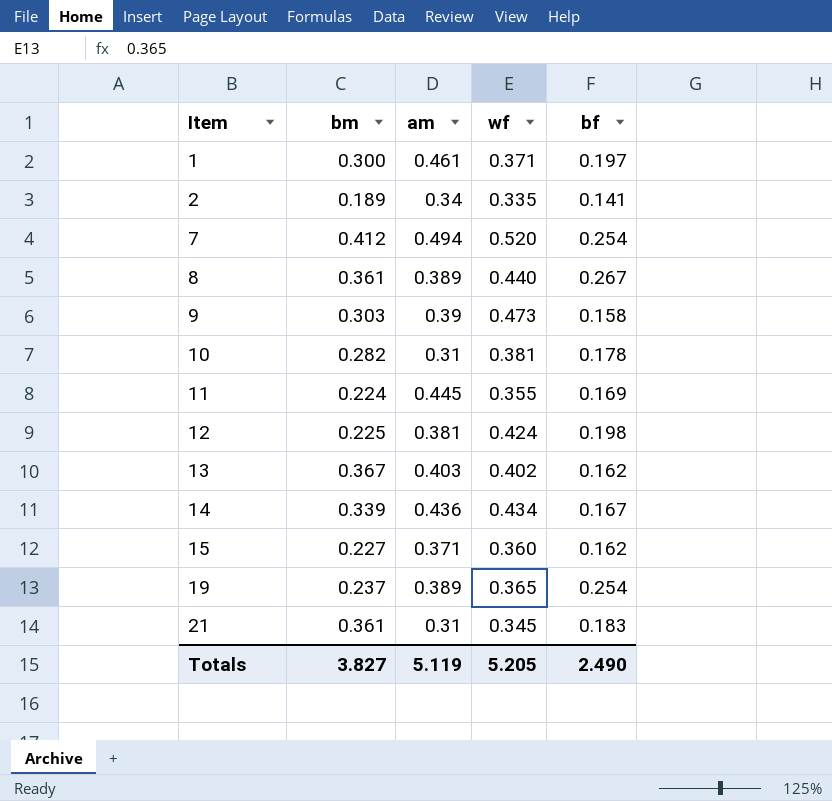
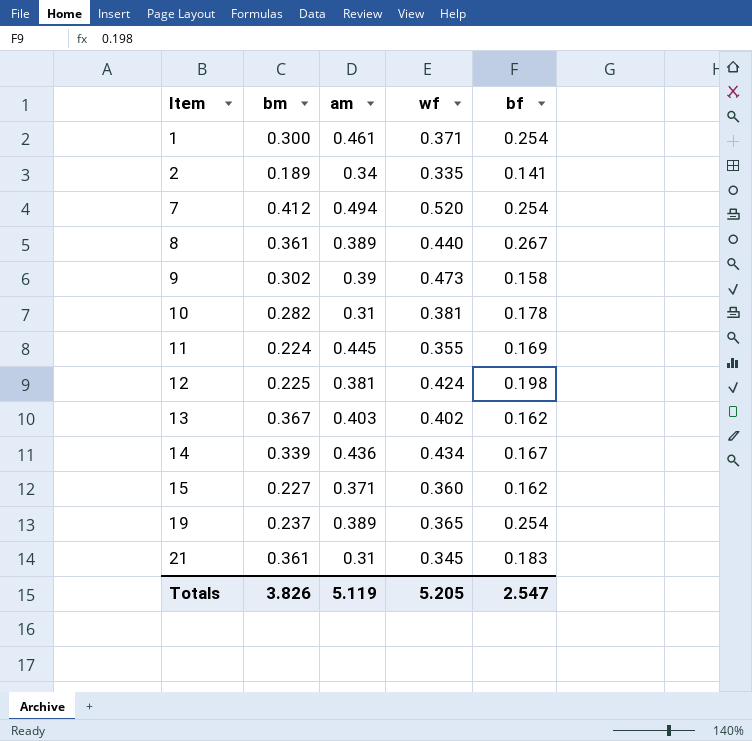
1 | bf: 0.197 -> 0.254
9 | bm: 0.303 -> 0.302
Totals | bm: 3.827 -> 3.826
Totals | bf: 2.490 -> 2.547

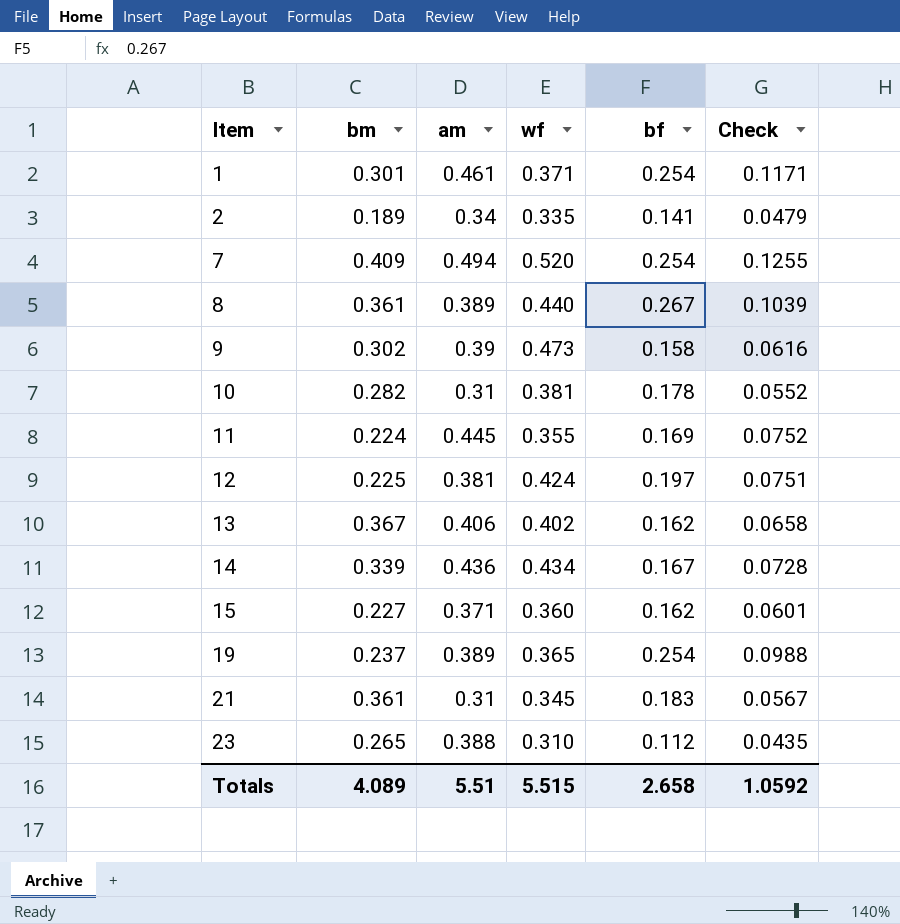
column Check | formula: none -> [am] * [bf]
1 | bm: 0.300 -> 0.301
7 | bm: 0.412 -> 0.409
12 | bf: 0.198 -> 0.197
13 | am: 0.403 -> 0.406
row 23: none -> 0.265 | 0.388 | 0.310 | 0.112 | 0.0435
Totals | bm: 3.826 -> 4.089
Totals | am: 5.119 -> 5.51
Totals | wf: 5.205 -> 5.515
Totals | bf: 2.547 -> 2.658

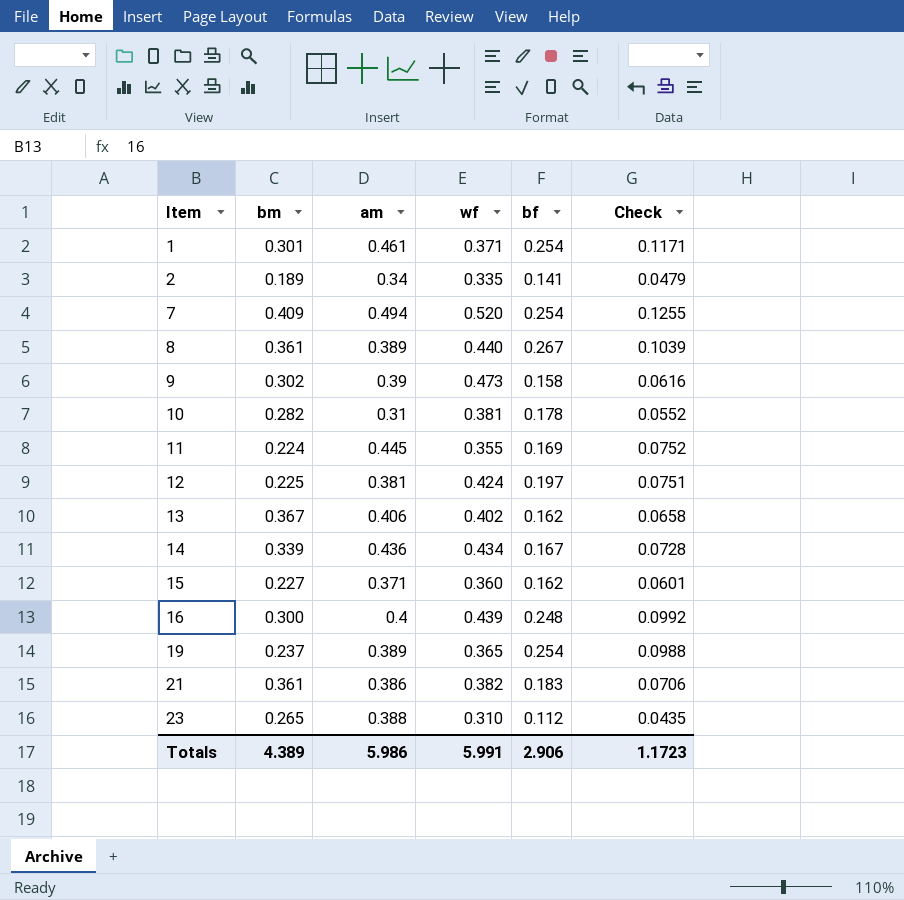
row 16: none -> 0.300 | 0.4 | 0.439 | 0.248 | 0.0992
21 | am: 0.31 -> 0.386
21 | wf: 0.345 -> 0.382
21 | Check: 0.0567 -> 0.0706
Totals | bm: 4.089 -> 4.389
Totals | am: 5.51 -> 5.986
Totals | wf: 5.515 -> 5.991
Totals | bf: 2.658 -> 2.906
Totals | Check: 1.0592 -> 1.1723

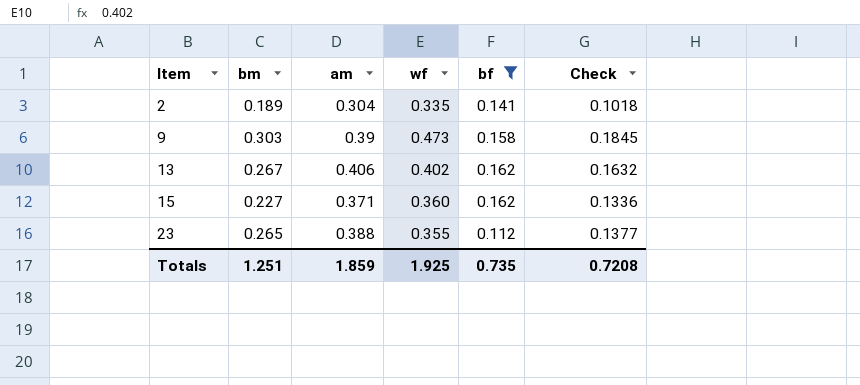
filter: none -> bf <= 0.162
column Check | formula: [am] * [bf] -> [am] * [wf]
2 | am: 0.34 -> 0.304
9 | bm: 0.302 -> 0.303
13 | bm: 0.367 -> 0.267
23 | wf: 0.310 -> 0.355
Totals | bm: 4.389 -> 1.251
Totals | am: 5.986 -> 1.859
Totals | wf: 5.991 -> 1.925
Totals | bf: 2.906 -> 0.735
Totals | Check: 1.1723 -> 0.7208

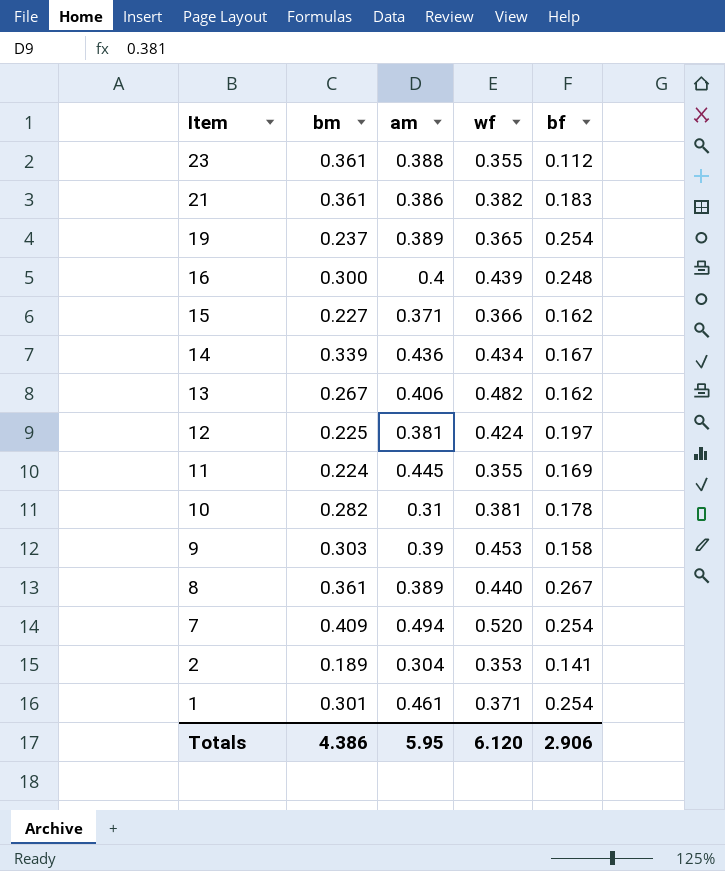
filter: bf <= 0.162 -> none
row order: Item ascending -> Item descending
column Check | formula: [am] * [wf] -> none
23 | bm: 0.265 -> 0.361
15 | wf: 0.360 -> 0.366
13 | wf: 0.402 -> 0.482
9 | wf: 0.473 -> 0.453
2 | wf: 0.335 -> 0.353
Totals | bm: 1.251 -> 4.386
Totals | am: 1.859 -> 5.95
Totals | wf: 1.925 -> 6.120
Totals | bf: 0.735 -> 2.906

